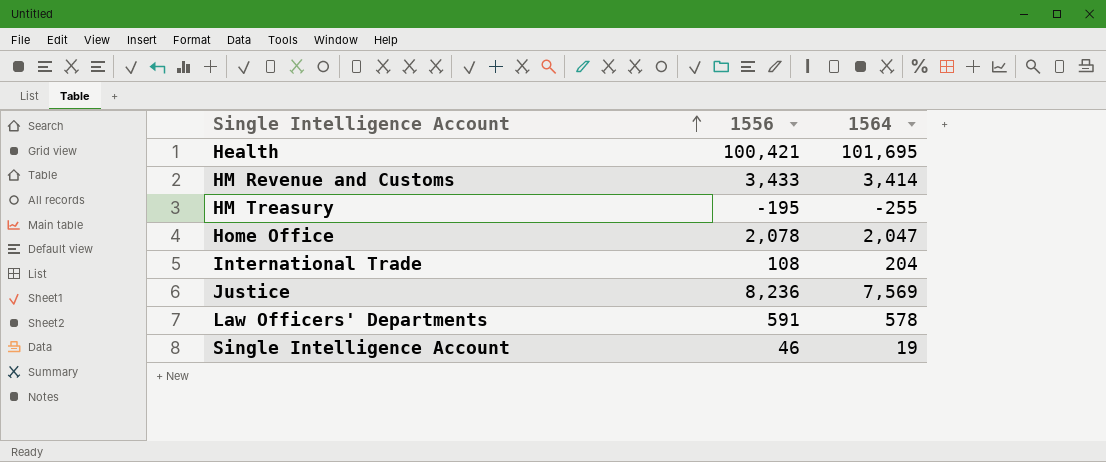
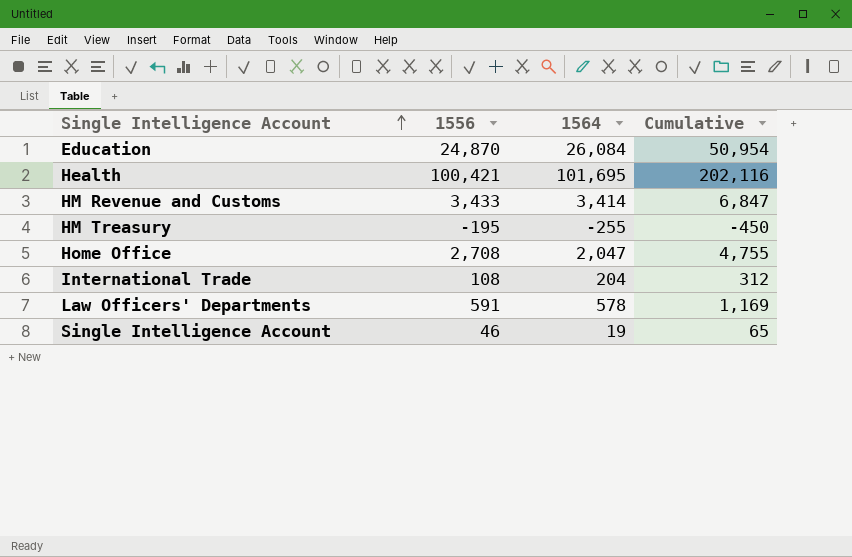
column Cumulative | formula: none -> [1556] + [1564]
row Justice: 8,236 | 7,569 -> none
row Education: none -> 24,870 | 26,084 | 50,954
Home Office | 1556: 2,078 -> 2,708

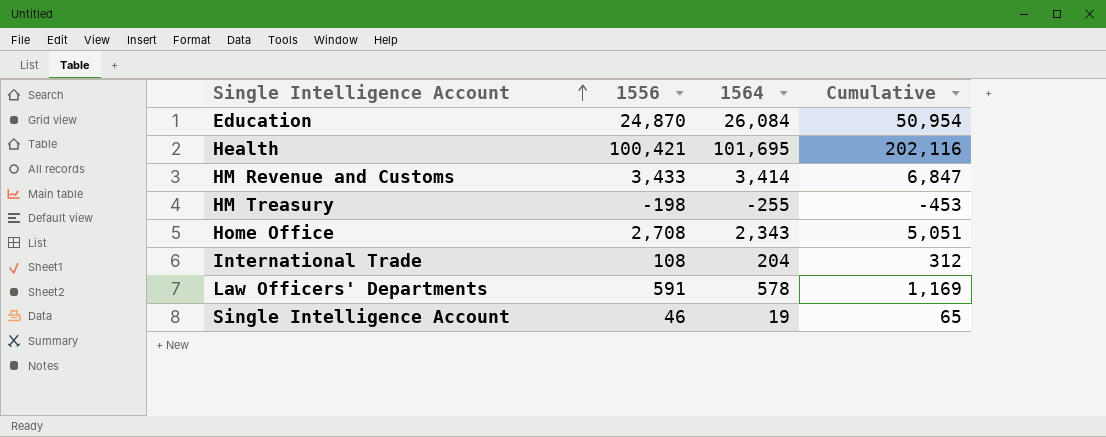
HM Treasury | 1556: -195 -> -198
HM Treasury | Cumulative: -450 -> -453
Home Office | 1564: 2,047 -> 2,343
Home Office | Cumulative: 4,755 -> 5,051

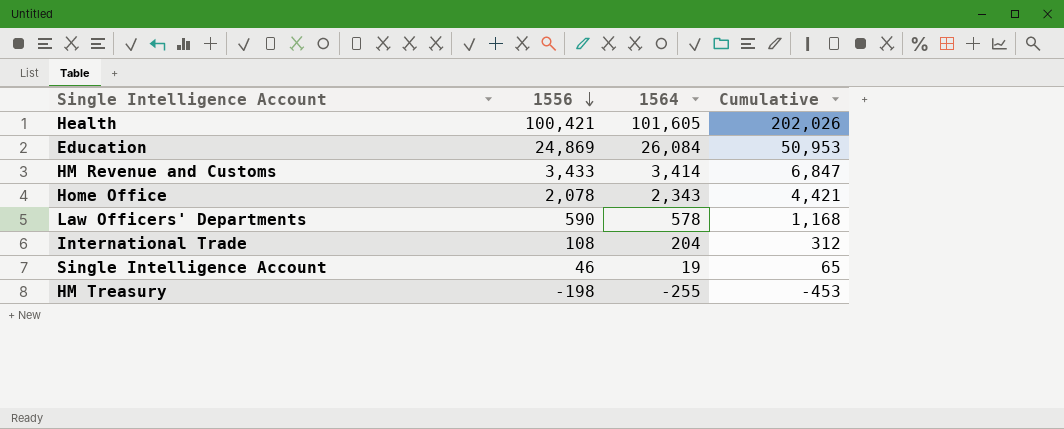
row order: Single Intelligence Account ascending -> 1556 descending
Health | 1564: 101,695 -> 101,605
Health | Cumulative: 202,116 -> 202,026
Education | 1556: 24,870 -> 24,869
Education | Cumulative: 50,954 -> 50,953
Home Office | 1556: 2,708 -> 2,078
Home Office | Cumulative: 5,051 -> 4,421
Law Officers' Departments | 1556: 591 -> 590
Law Officers' Departments | Cumulative: 1,169 -> 1,168

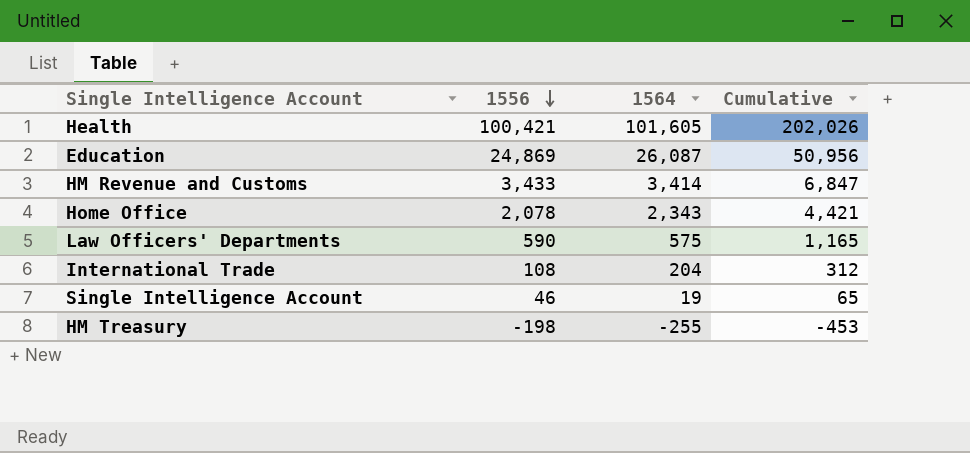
Education | 1564: 26,084 -> 26,087
Education | Cumulative: 50,953 -> 50,956
Law Officers' Departments | 1564: 578 -> 575
Law Officers' Departments | Cumulative: 1,168 -> 1,165

